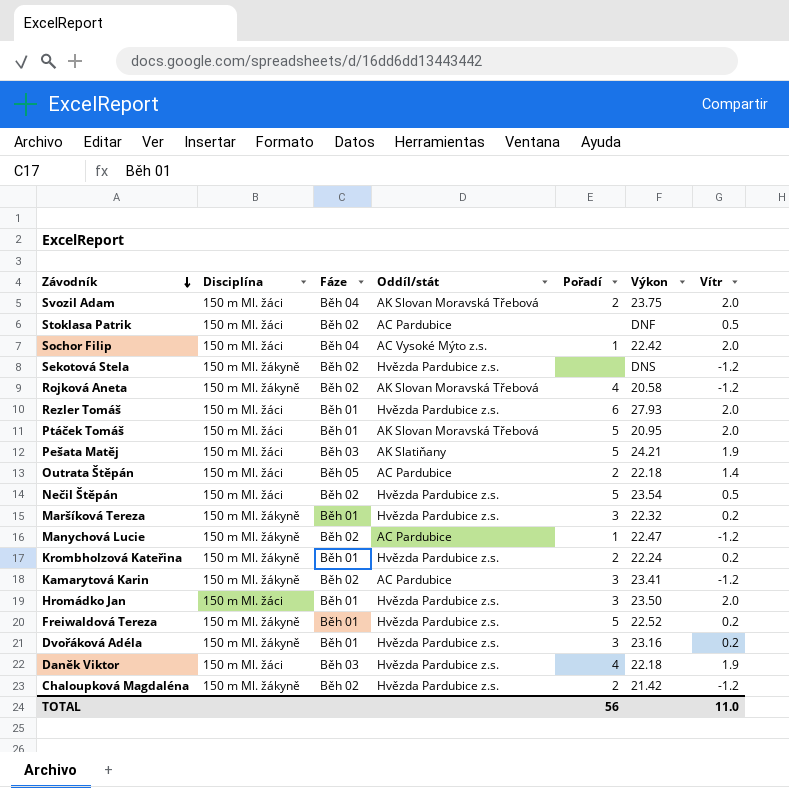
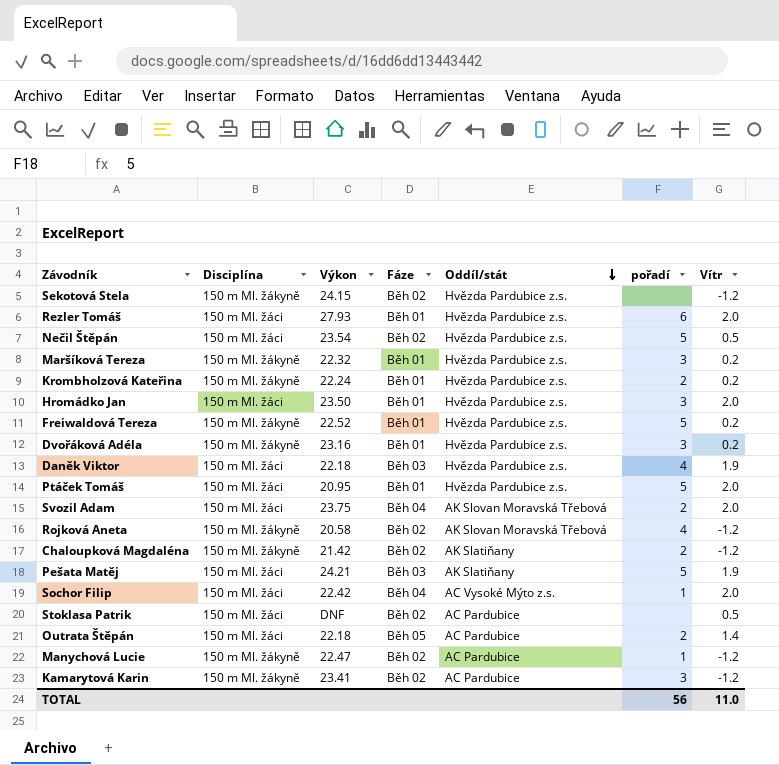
row order: Závodník descending -> Oddíl/stát descending
column Výkon | position: 6 -> 3
column name: Pořadí -> pořadí
Sekotová Stela | Výkon: DNS -> 24.15
Ptáček Tomáš | Oddíl/stát: AK Slovan Moravská Třebová -> Hvězda Pardubice z.s.
Chaloupková Magdaléna | Oddíl/stát: Hvězda Pardubice z.s. -> AK Slatiňany

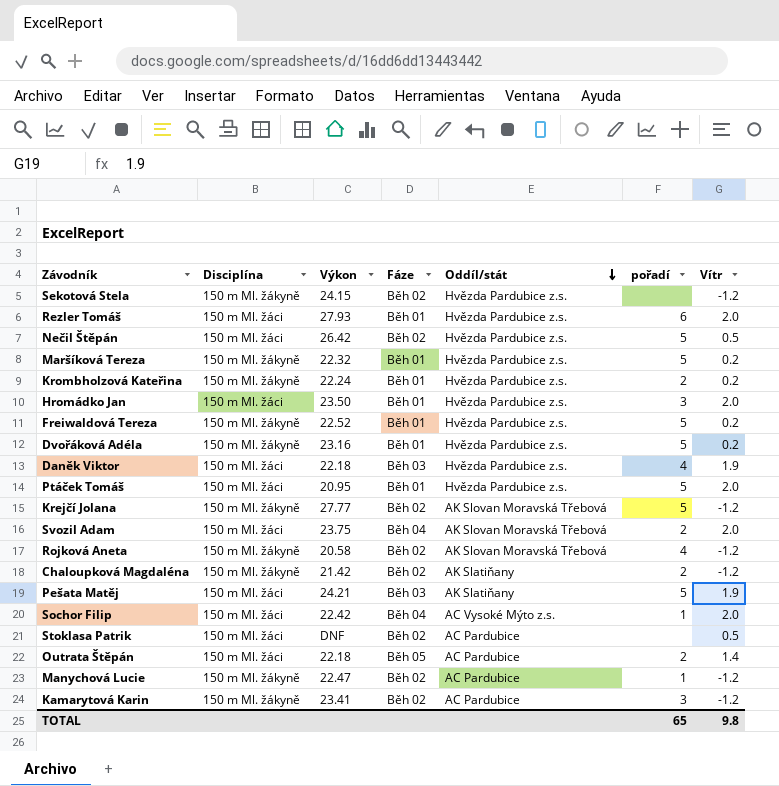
Nečil Štěpán | Výkon: 23.54 -> 26.42
Maršíková Tereza | pořadí: 3 -> 5
Dvořáková Adéla | pořadí: 3 -> 5
row Krejčí Jolana: none -> 150 m Ml. žákyně | 27.77 | Běh 02 | AK Slovan Moravská Třebová | 5 | -1.2
TOTAL | pořadí: 56 -> 65
TOTAL | Vítr: 11.0 -> 9.8

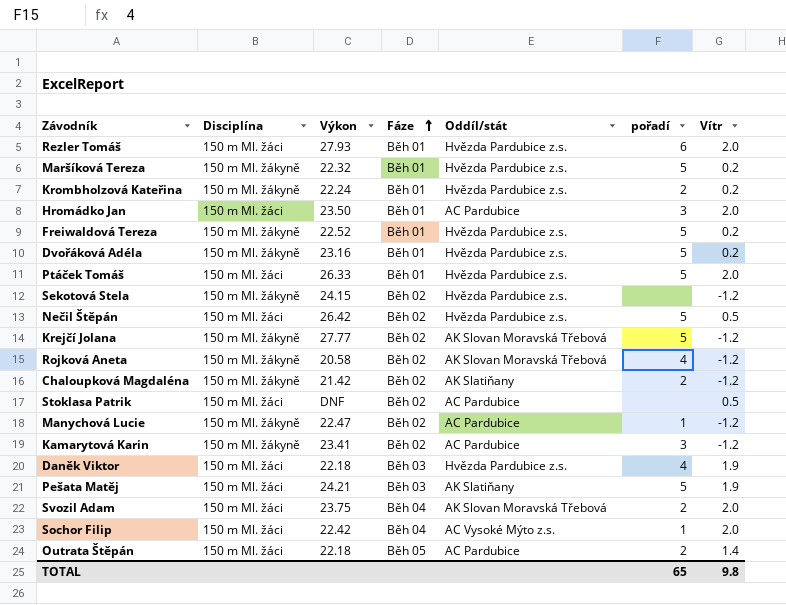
row order: Oddíl/stát descending -> Fáze ascending
Hromádko Jan | Oddíl/stát: Hvězda Pardubice z.s. -> AC Pardubice
Ptáček Tomáš | Výkon: 20.95 -> 26.33

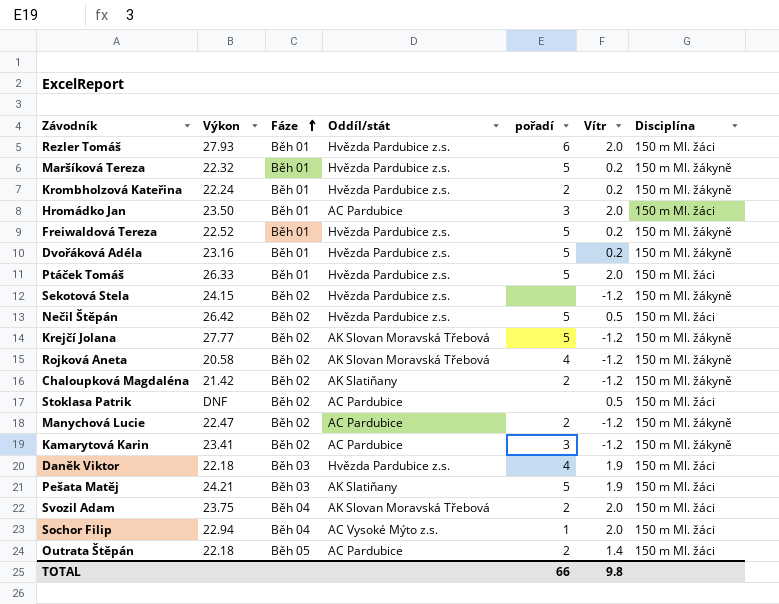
column Disciplína | position: 2 -> 7
Manychová Lucie | pořadí: 1 -> 2
Sochor Filip | Výkon: 22.42 -> 22.94
TOTAL | pořadí: 65 -> 66

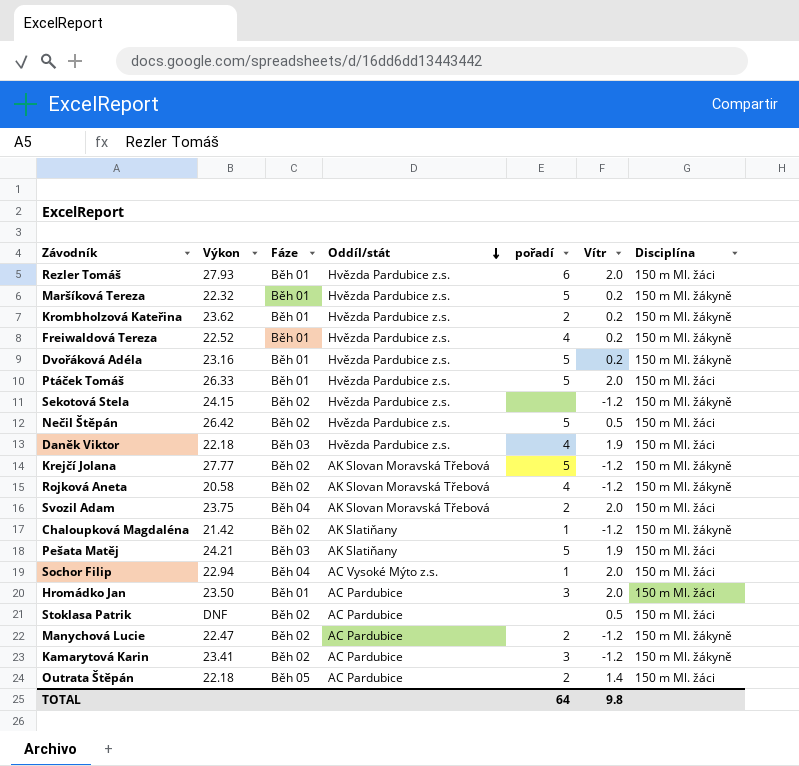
row order: Fáze ascending -> Oddíl/stát descending
Krombholzová Kateřina | Výkon: 22.24 -> 23.62
Freiwaldová Tereza | pořadí: 5 -> 4
Chaloupková Magdaléna | pořadí: 2 -> 1
TOTAL | pořadí: 66 -> 64

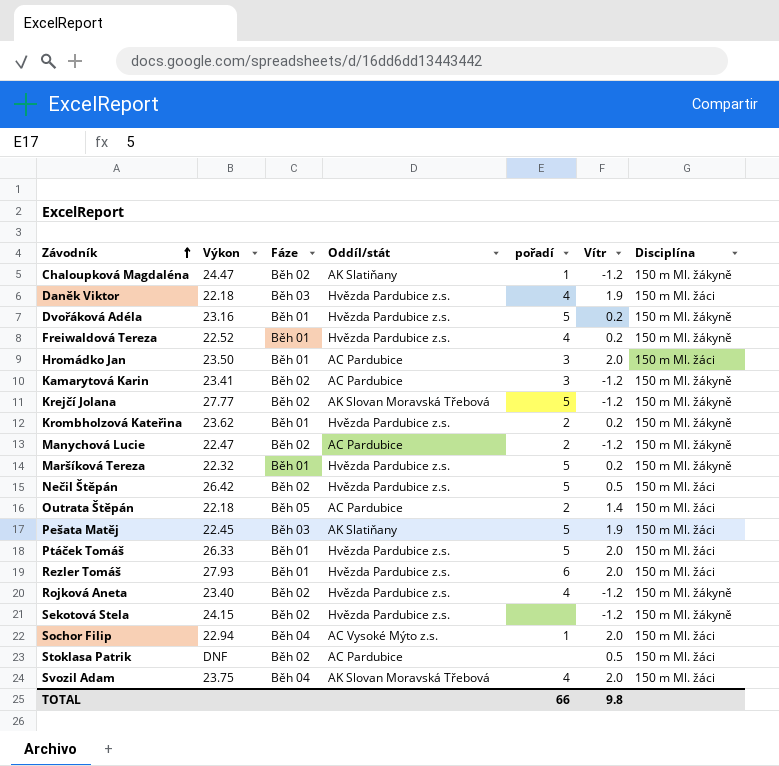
row order: Oddíl/stát descending -> Závodník ascending
Chaloupková Magdaléna | Výkon: 21.42 -> 24.47
Pešata Matěj | Výkon: 24.21 -> 22.45
Rojková Aneta | Výkon: 20.58 -> 23.40
Rojková Aneta | Oddíl/stát: AK Slovan Moravská Třebová -> Hvězda Pardubice z.s.
Svozil Adam | pořadí: 2 -> 4
TOTAL | pořadí: 64 -> 66

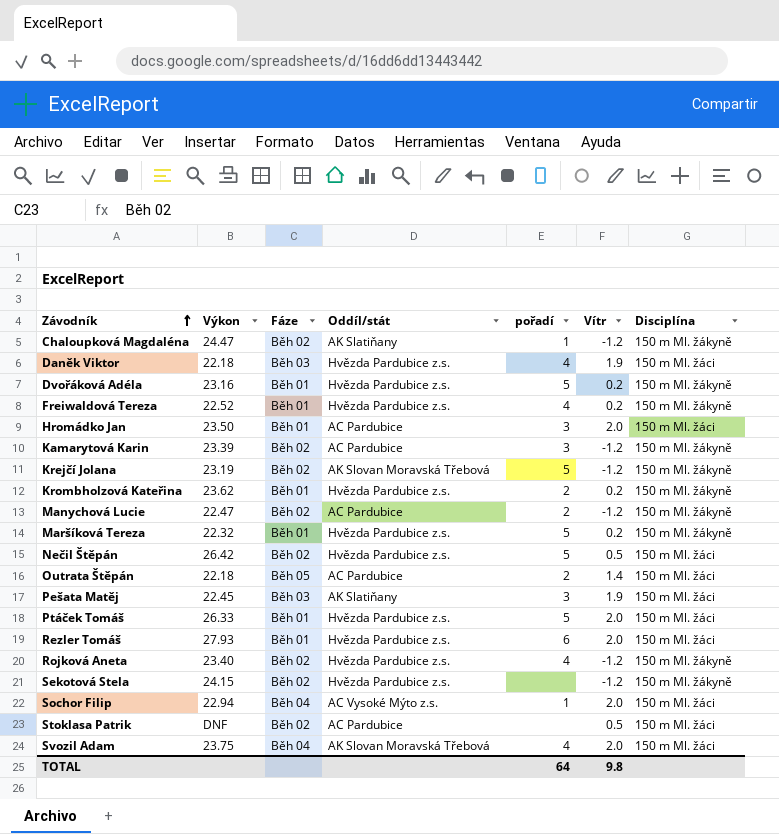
Kamarytová Karin | Výkon: 23.41 -> 23.39
Krejčí Jolana | Výkon: 27.77 -> 23.19
Pešata Matěj | pořadí: 5 -> 3
TOTAL | pořadí: 66 -> 64

